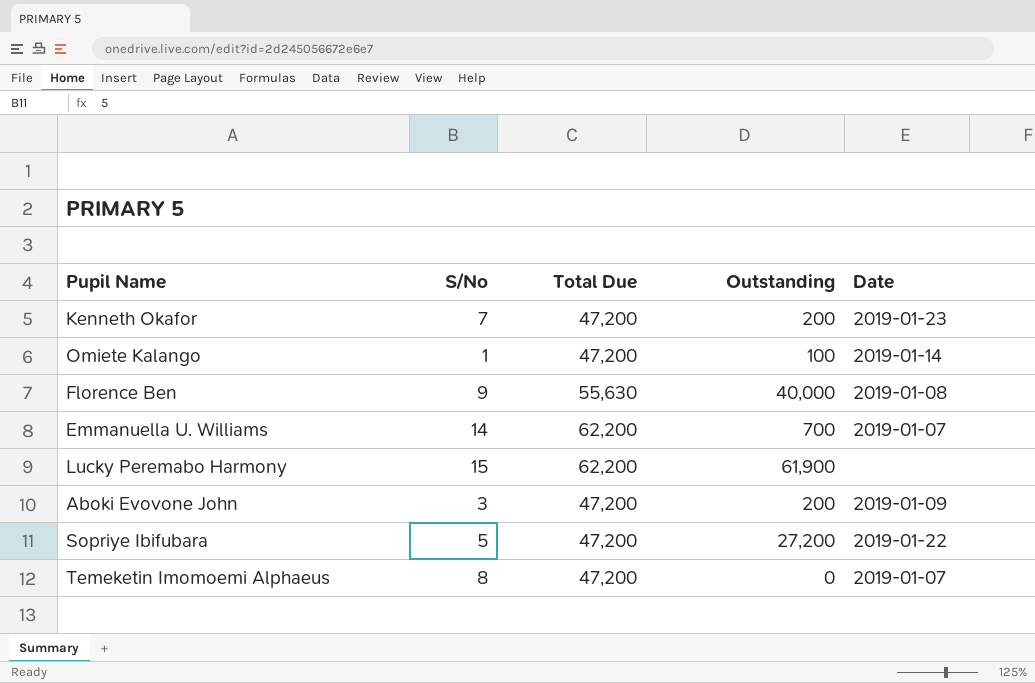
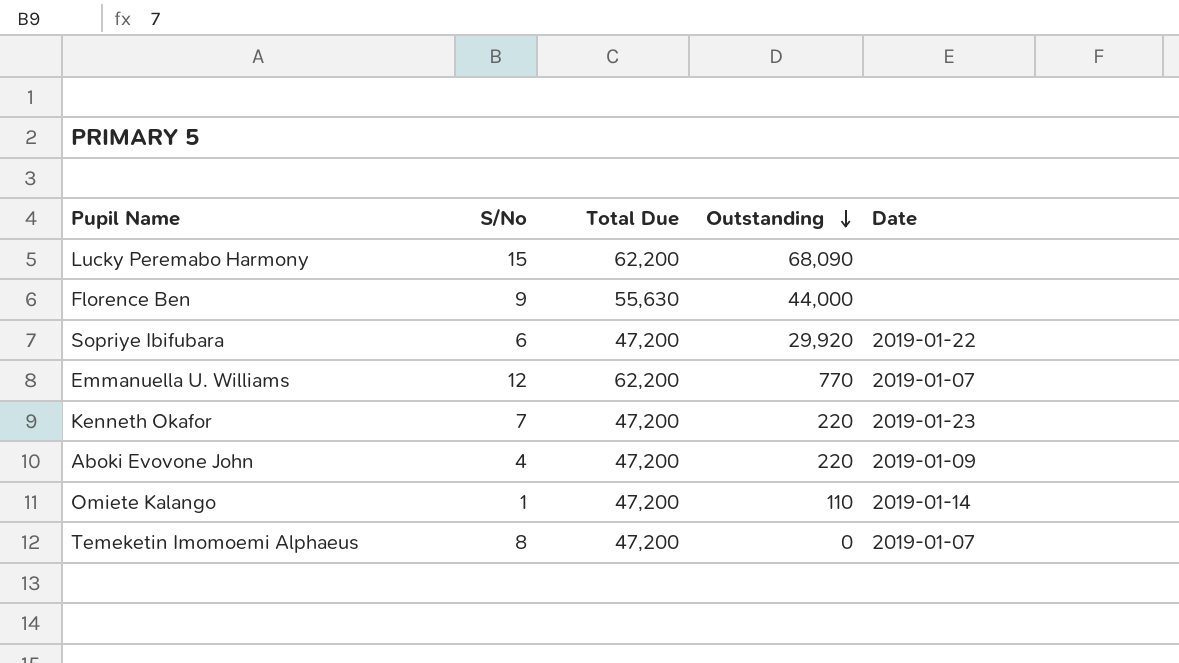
row order: none -> Outstanding descending
Lucky Peremabo Harmony | Outstanding: 61,900 -> 68,090
Florence Ben | Outstanding: 40,000 -> 44,000
Florence Ben | Date: 2019-01-08 -> none
Sopriye Ibifubara | S/No: 5 -> 6
Sopriye Ibifubara | Outstanding: 27,200 -> 29,920
Emmanuella U. Williams | S/No: 14 -> 12
Emmanuella U. Williams | Outstanding: 700 -> 770
Kenneth Okafor | Outstanding: 200 -> 220
Aboki Evovone John | S/No: 3 -> 4
Aboki Evovone John | Outstanding: 200 -> 220
Omiete Kalango | Outstanding: 100 -> 110

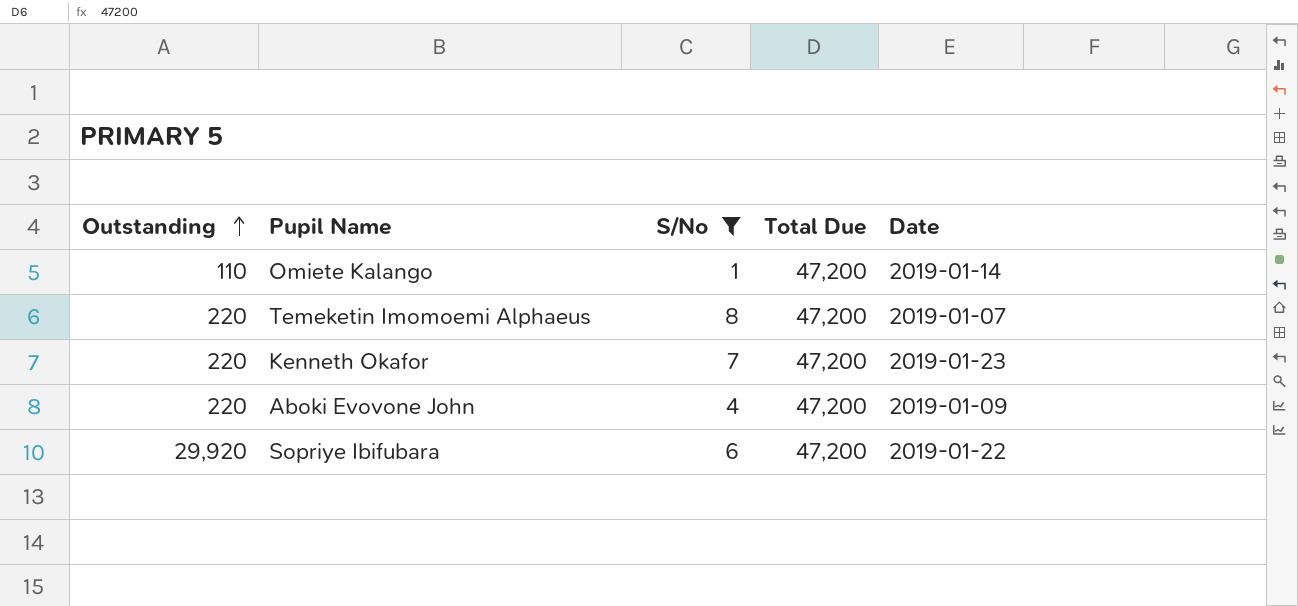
filter: none -> S/No <= 8
row order: Outstanding descending -> Outstanding ascending
column Outstanding | position: 4 -> 1
Temeketin Imomoemi Alphaeus | Outstanding: 0 -> 220

